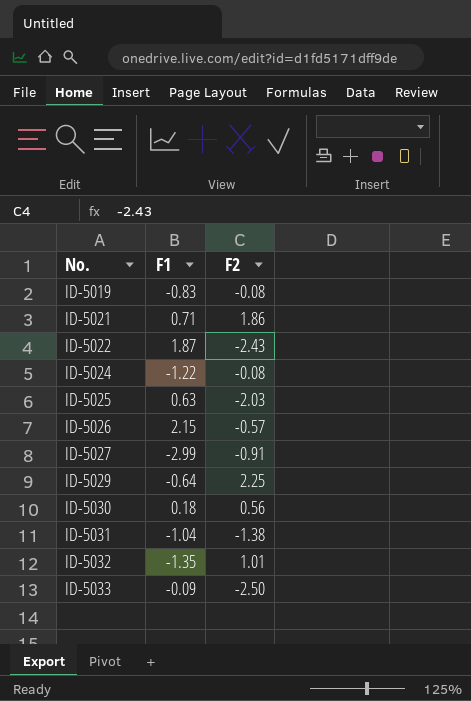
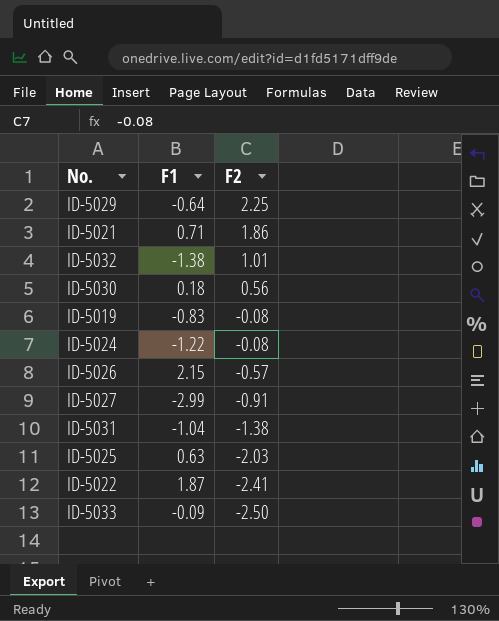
row order: No. ascending -> F2 descending
ID-5032 | F1: -1.35 -> -1.38
ID-5022 | F2: -2.43 -> -2.41

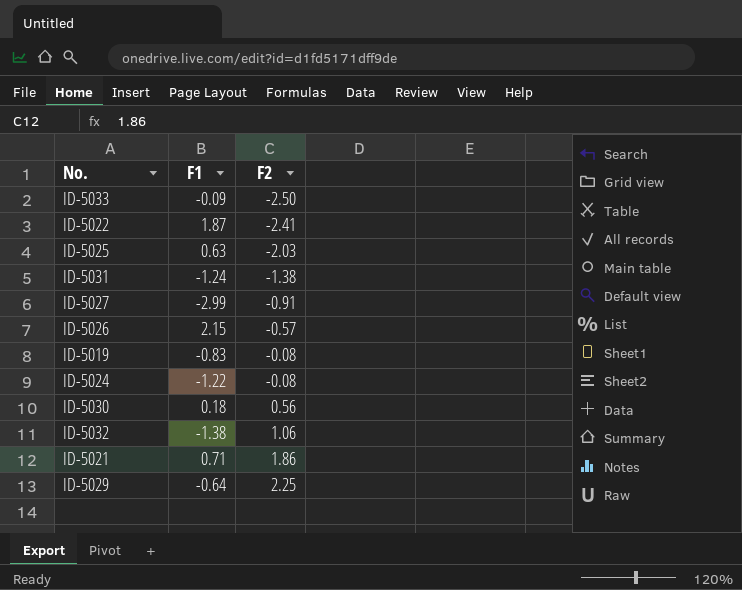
row order: F2 descending -> F2 ascending
ID-5031 | F1: -1.04 -> -1.24
ID-5032 | F2: 1.01 -> 1.06

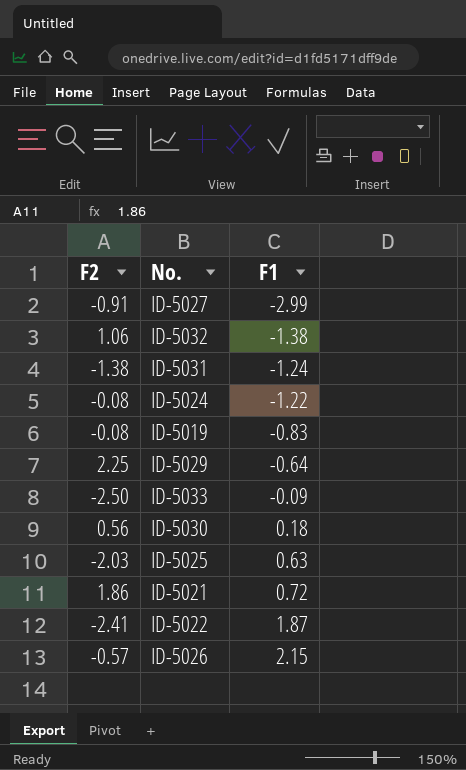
row order: F2 ascending -> F1 ascending
column F2 | position: 3 -> 1
ID-5021 | F1: 0.71 -> 0.72

